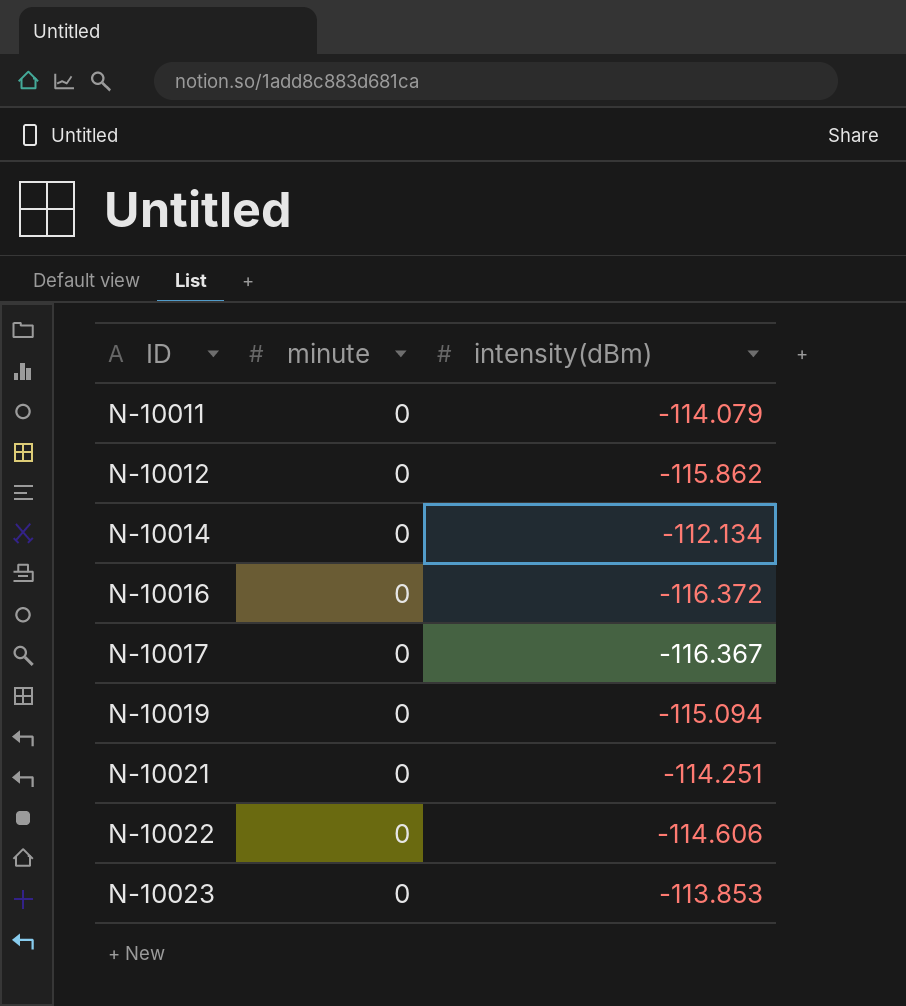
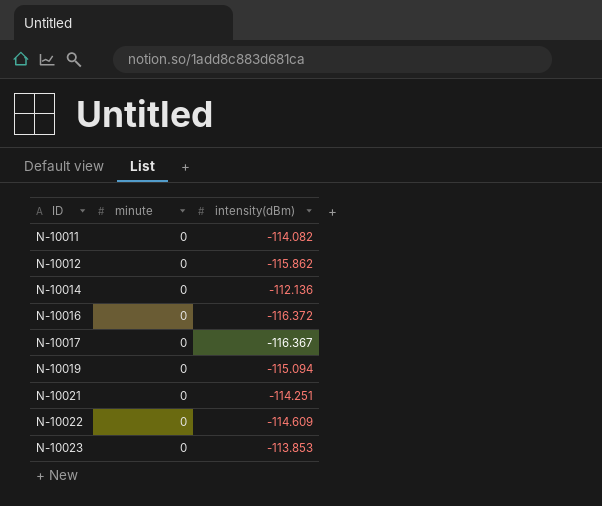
N-10011 | intensity(dBm): -114.079 -> -114.082
N-10014 | intensity(dBm): -112.134 -> -112.136
N-10022 | intensity(dBm): -114.606 -> -114.609

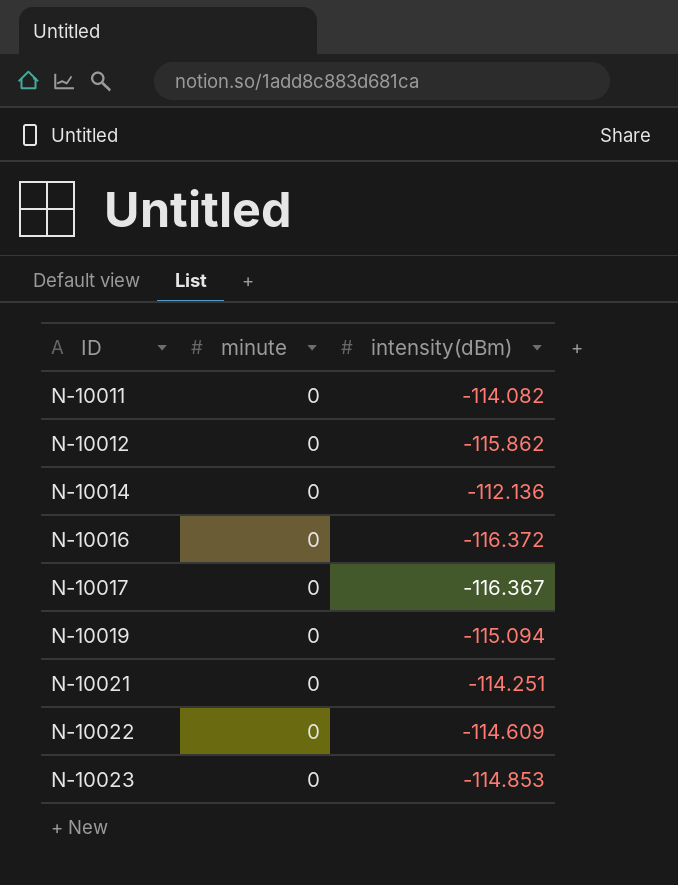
N-10023 | intensity(dBm): -113.853 -> -114.853

